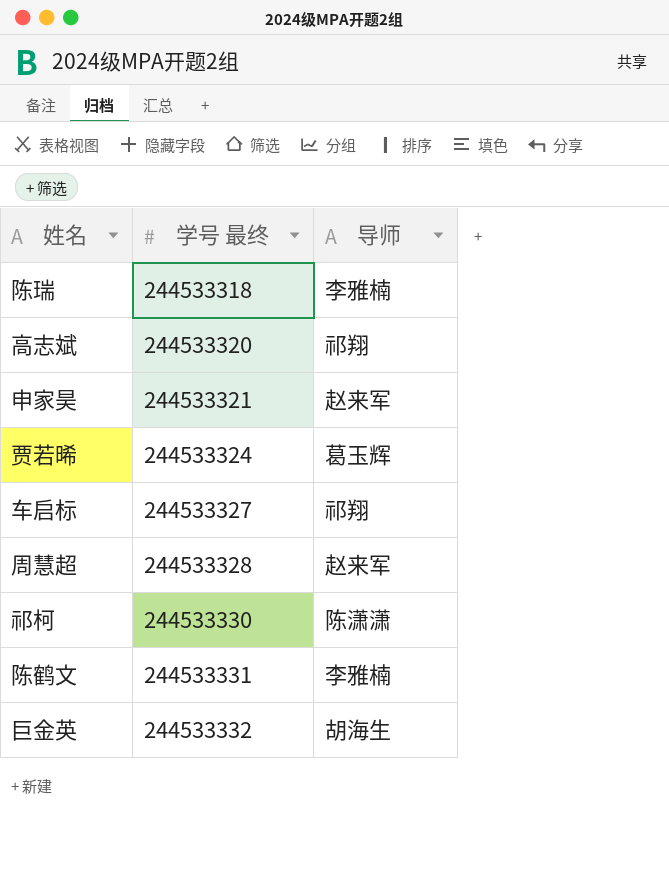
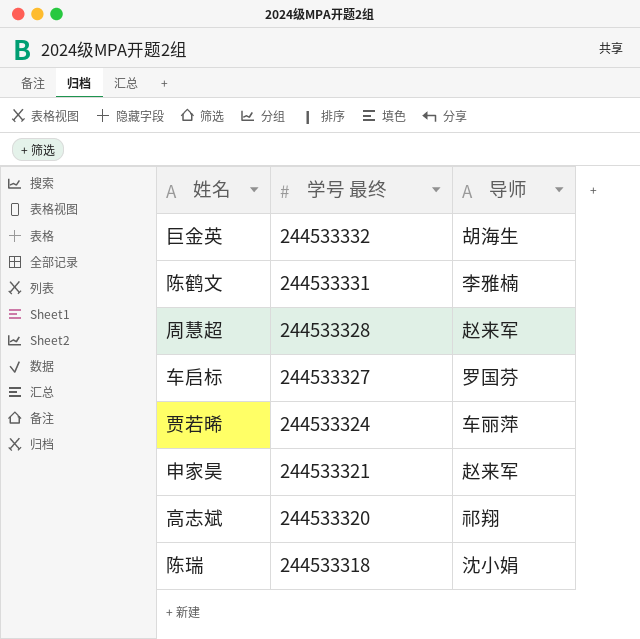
row order: 学号 最终 ascending -> 学号 最终 descending
row 祁柯: 244533330 | 陈潇潇 -> none
车启标 | 导师: 祁翔 -> 罗国芬
贾若晞 | 导师: 葛玉辉 -> 车丽萍
陈瑞 | 导师: 李雅楠 -> 沈小娟

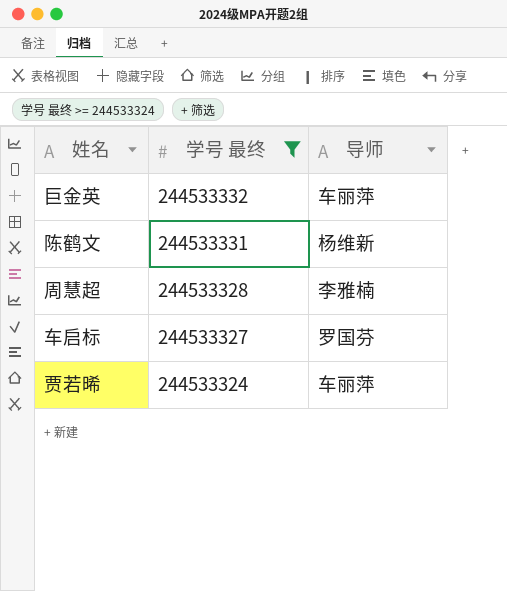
filter: none -> 学号 最终 >= 244533324
巨金英 | 导师: 胡海生 -> 车丽萍
陈鹤文 | 导师: 李雅楠 -> 杨维新
周慧超 | 导师: 赵来军 -> 李雅楠

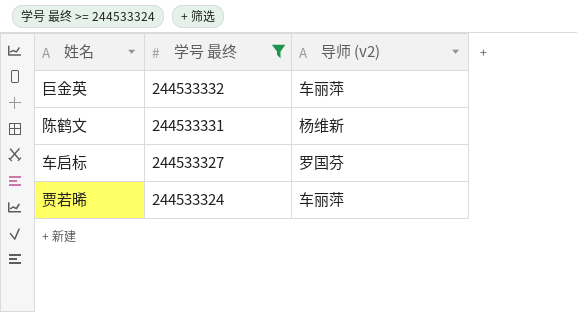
column name: 导师 -> 导师 (v2)
row 周慧超: 244533328 | 李雅楠 -> none

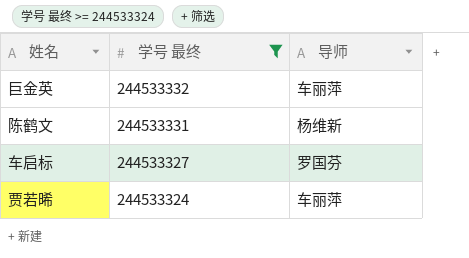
column name: 导师 (v2) -> 导师

